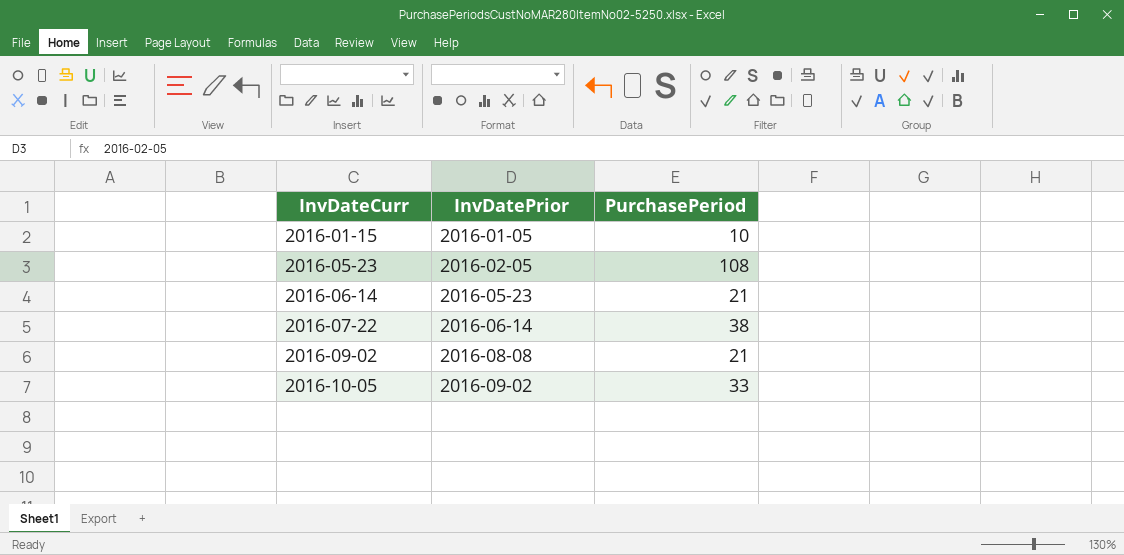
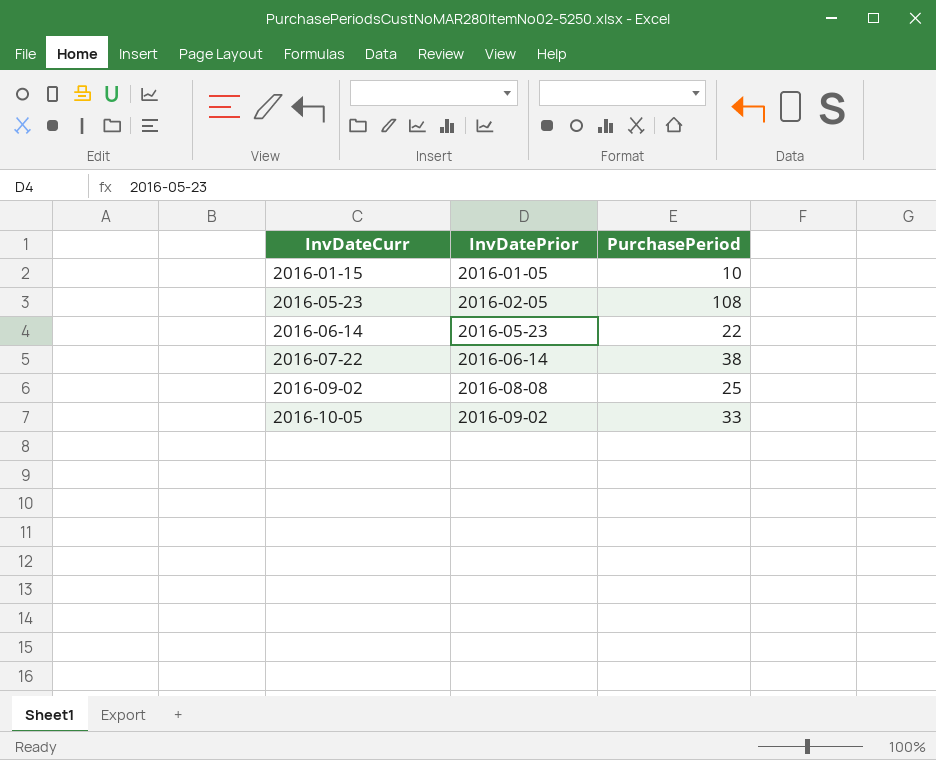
2016-06-14 | PurchasePeriod: 21 -> 22
2016-09-02 | PurchasePeriod: 21 -> 25

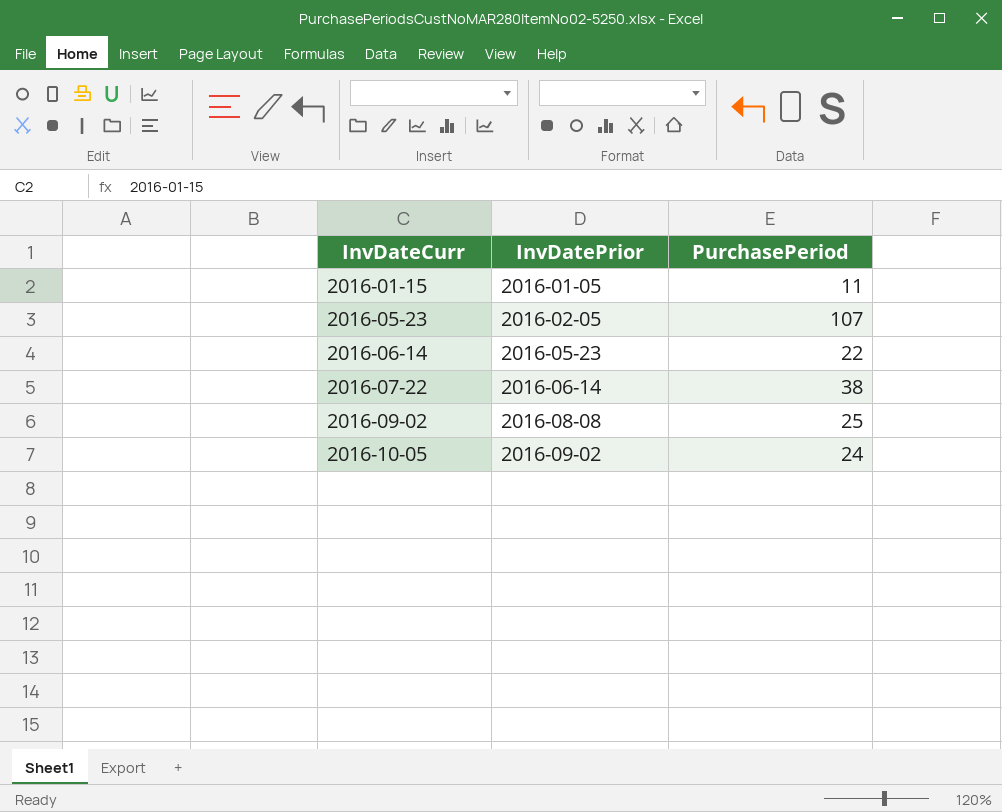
2016-01-15 | PurchasePeriod: 10 -> 11
2016-05-23 | PurchasePeriod: 108 -> 107
2016-10-05 | PurchasePeriod: 33 -> 24

